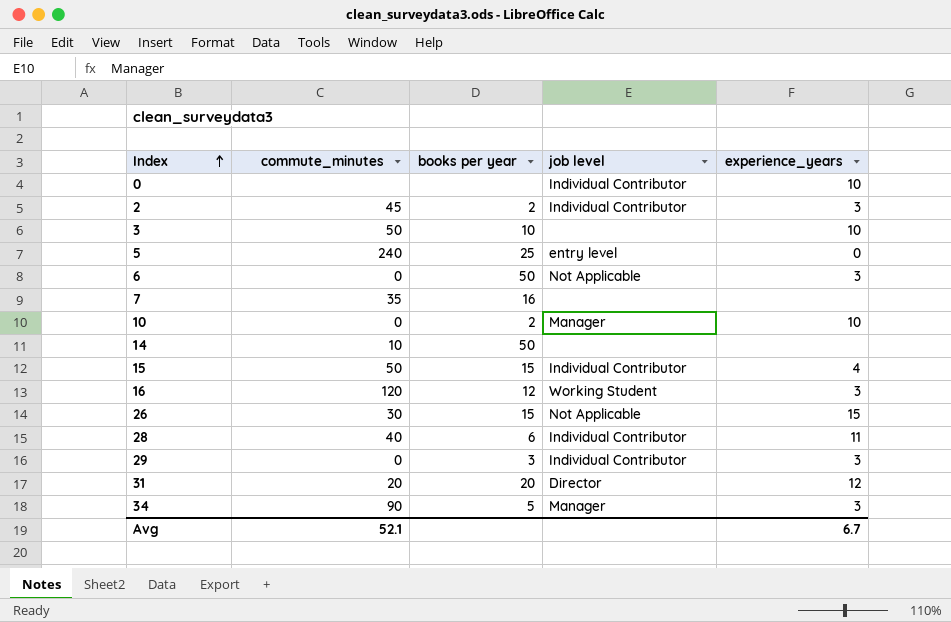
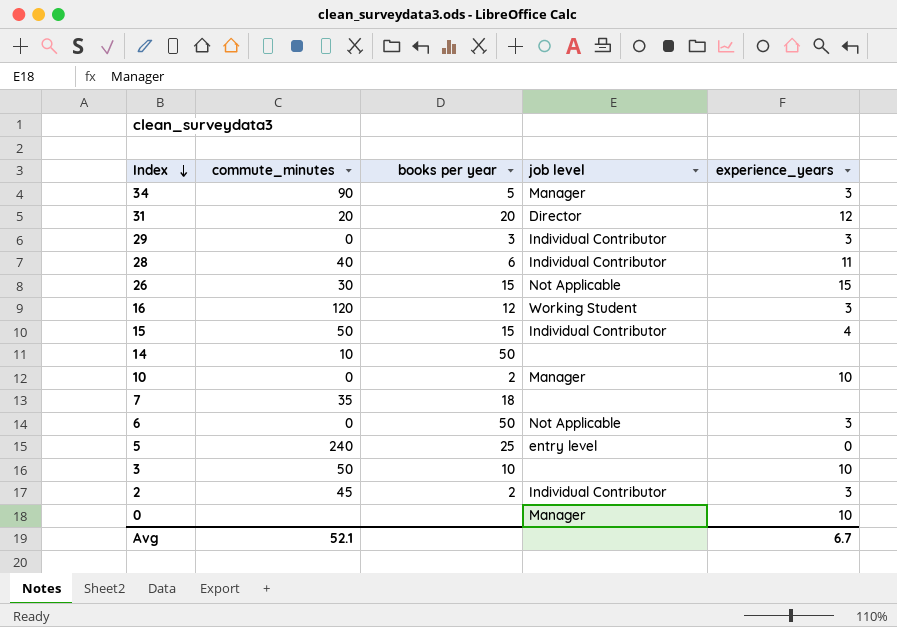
row order: Index ascending -> Index descending
7 | books per year: 16 -> 18
0 | job level: Individual Contributor -> Manager

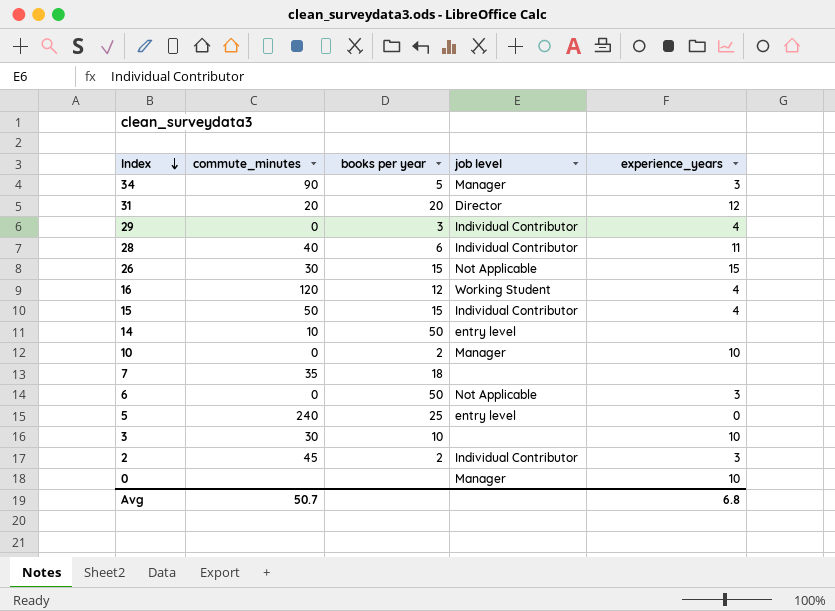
29 | experience_years: 3 -> 4
16 | experience_years: 3 -> 4
14 | job level: none -> entry level
3 | commute_minutes: 50 -> 30
Avg | commute_minutes: 52.1 -> 50.7
Avg | experience_years: 6.7 -> 6.8

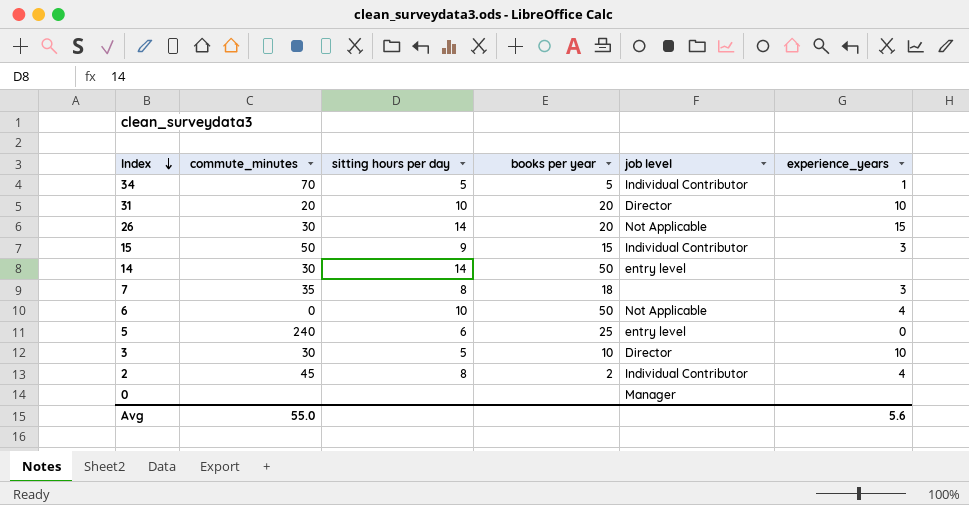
column sitting hours per day | position: none -> 3
row 29: 0 | 3 | Individual Contributor | 4 -> none
row 28: 40 | 6 | Individual Contributor | 11 -> none
row 16: 120 | 12 | Working Student | 4 -> none
row 10: 0 | 2 | Manager | 10 -> none
34 | commute_minutes: 90 -> 70
34 | job level: Manager -> Individual Contributor
34 | experience_years: 3 -> 1
31 | experience_years: 12 -> 10
26 | books per year: 15 -> 20
15 | experience_years: 4 -> 3
14 | commute_minutes: 10 -> 30
7 | experience_years: none -> 3
6 | experience_years: 3 -> 4
3 | job level: none -> Director
2 | experience_years: 3 -> 4
0 | experience_years: 10 -> none
Avg | commute_minutes: 50.7 -> 55.0
Avg | experience_years: 6.8 -> 5.6

